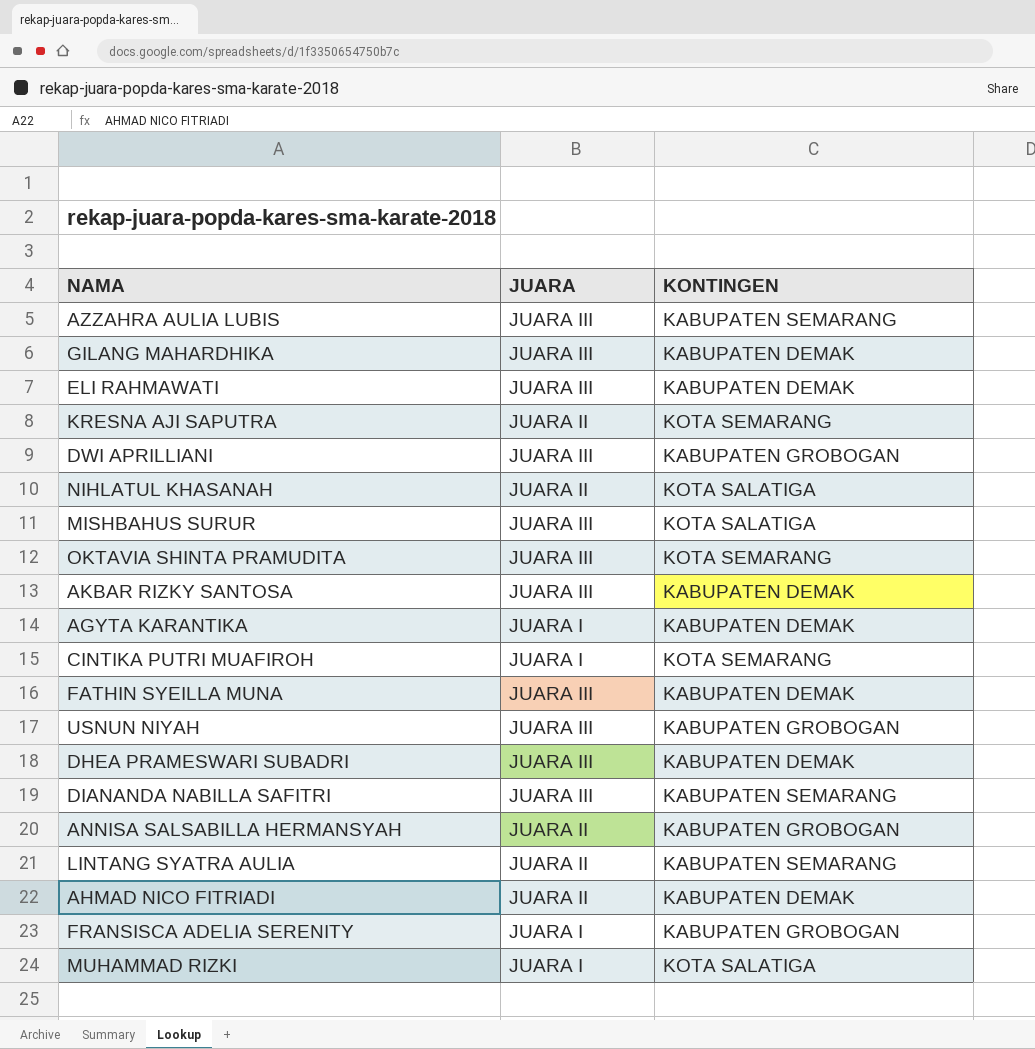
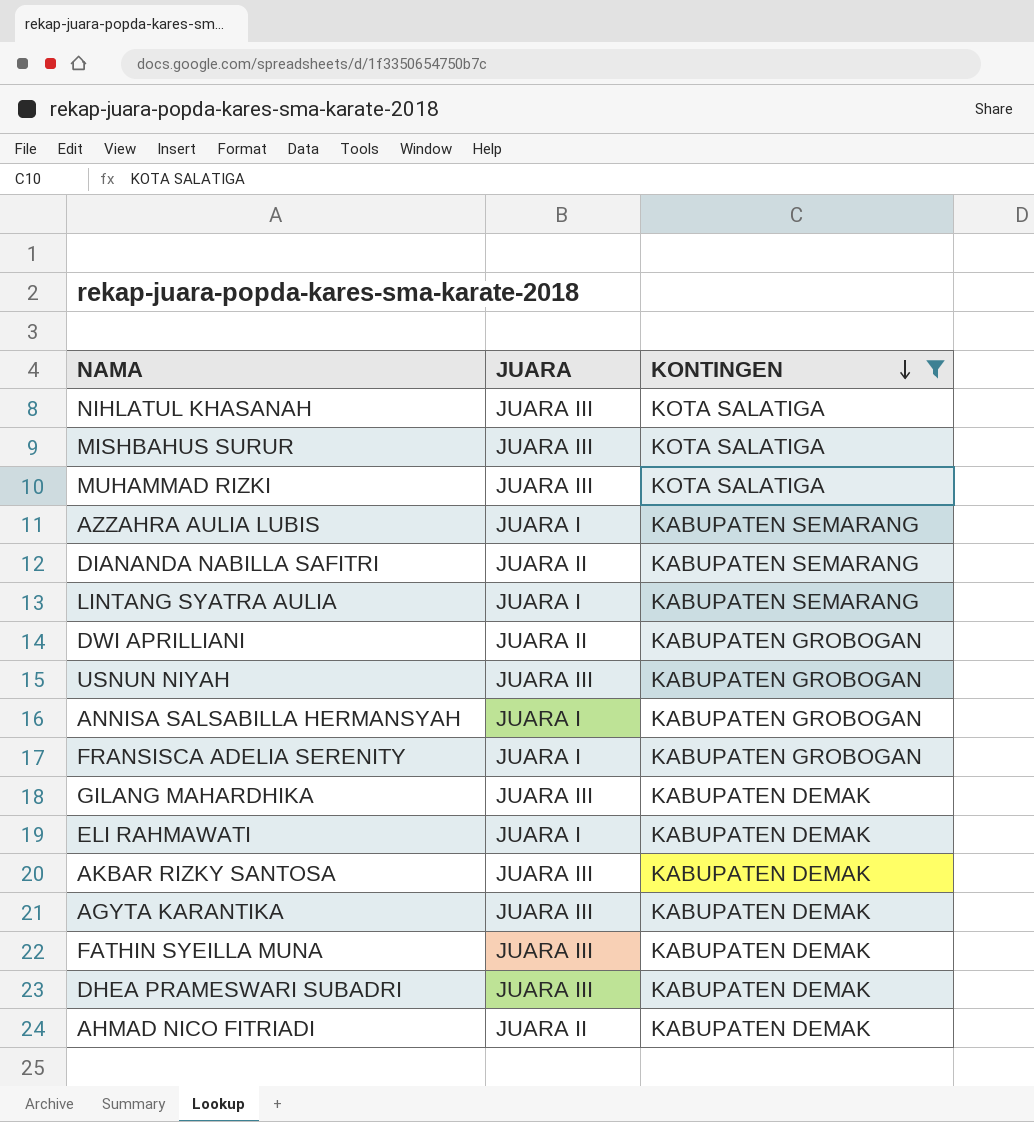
filter: none -> KONTINGEN != KOTA SEMARANG
row order: none -> KONTINGEN descending
NIHLATUL KHASANAH | JUARA: JUARA II -> JUARA III
MUHAMMAD RIZKI | JUARA: JUARA I -> JUARA III
AZZAHRA AULIA LUBIS | JUARA: JUARA III -> JUARA I
DIANANDA NABILLA SAFITRI | JUARA: JUARA III -> JUARA II
LINTANG SYATRA AULIA | JUARA: JUARA II -> JUARA I
DWI APRILLIANI | JUARA: JUARA III -> JUARA II
ANNISA SALSABILLA HERMANSYAH | JUARA: JUARA II -> JUARA I
ELI RAHMAWATI | JUARA: JUARA III -> JUARA I
AGYTA KARANTIKA | JUARA: JUARA I -> JUARA III

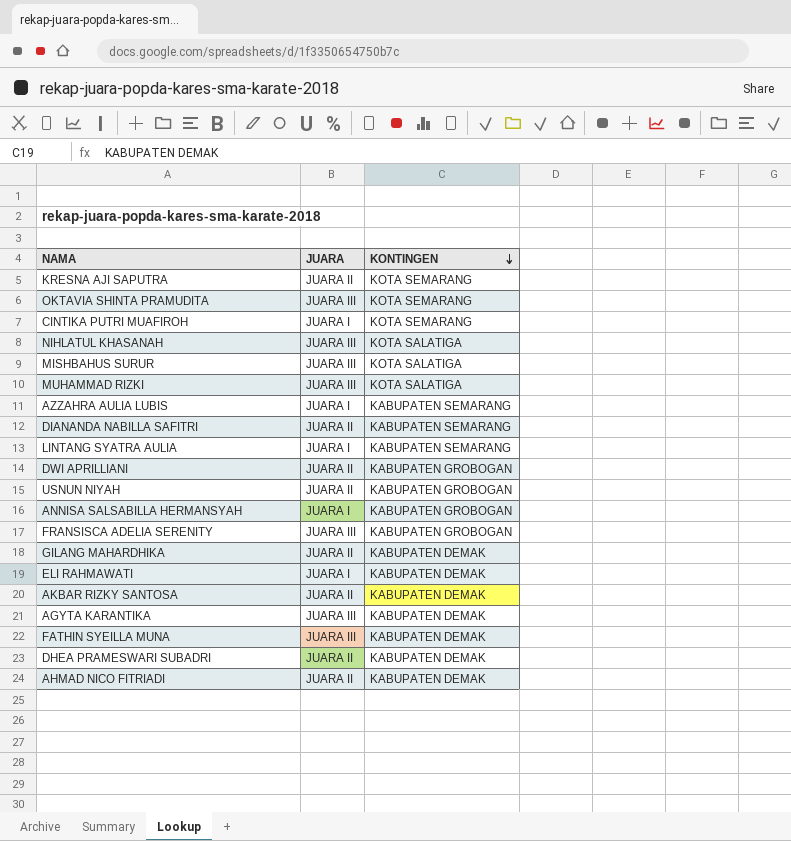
filter: KONTINGEN != KOTA SEMARANG -> none
USNUN NIYAH | JUARA: JUARA III -> JUARA II
FRANSISCA ADELIA SERENITY | JUARA: JUARA I -> JUARA III
GILANG MAHARDHIKA | JUARA: JUARA III -> JUARA II
AKBAR RIZKY SANTOSA | JUARA: JUARA III -> JUARA II
DHEA PRAMESWARI SUBADRI | JUARA: JUARA III -> JUARA II

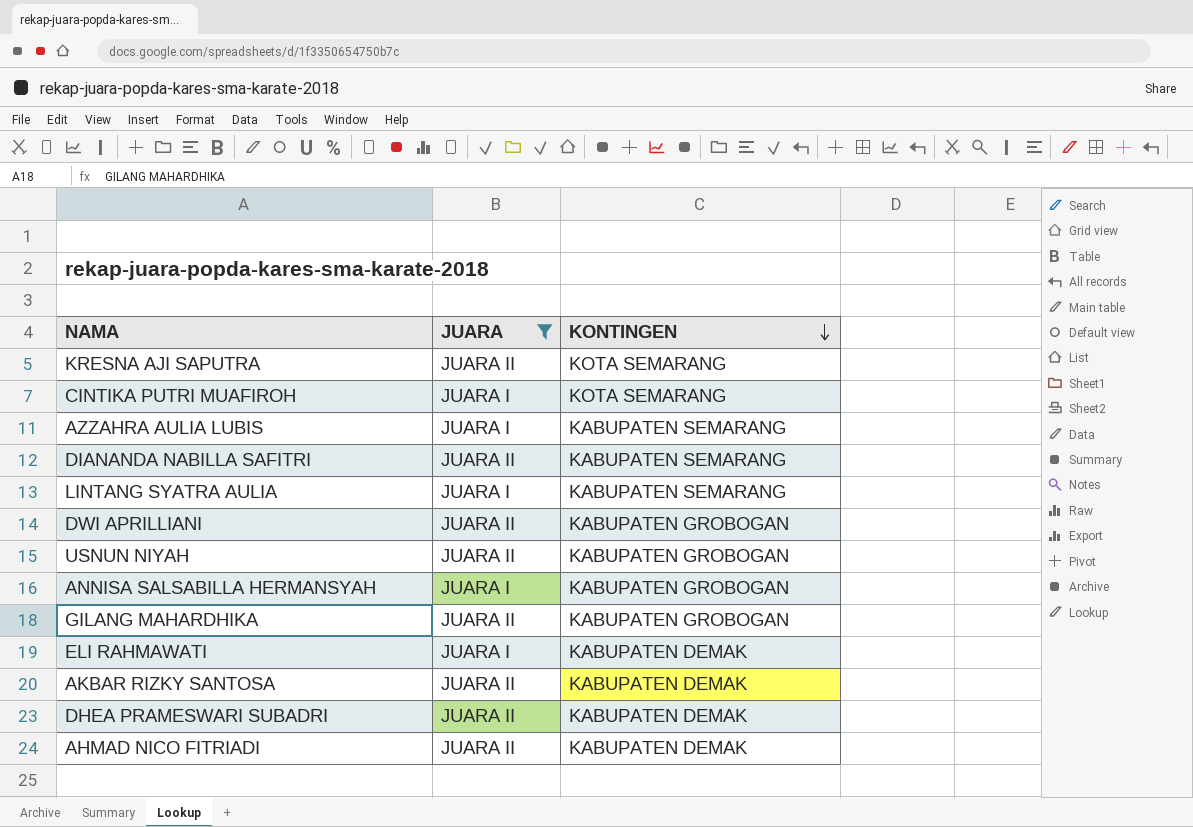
filter: none -> JUARA != JUARA III
GILANG MAHARDHIKA | KONTINGEN: KABUPATEN DEMAK -> KABUPATEN GROBOGAN

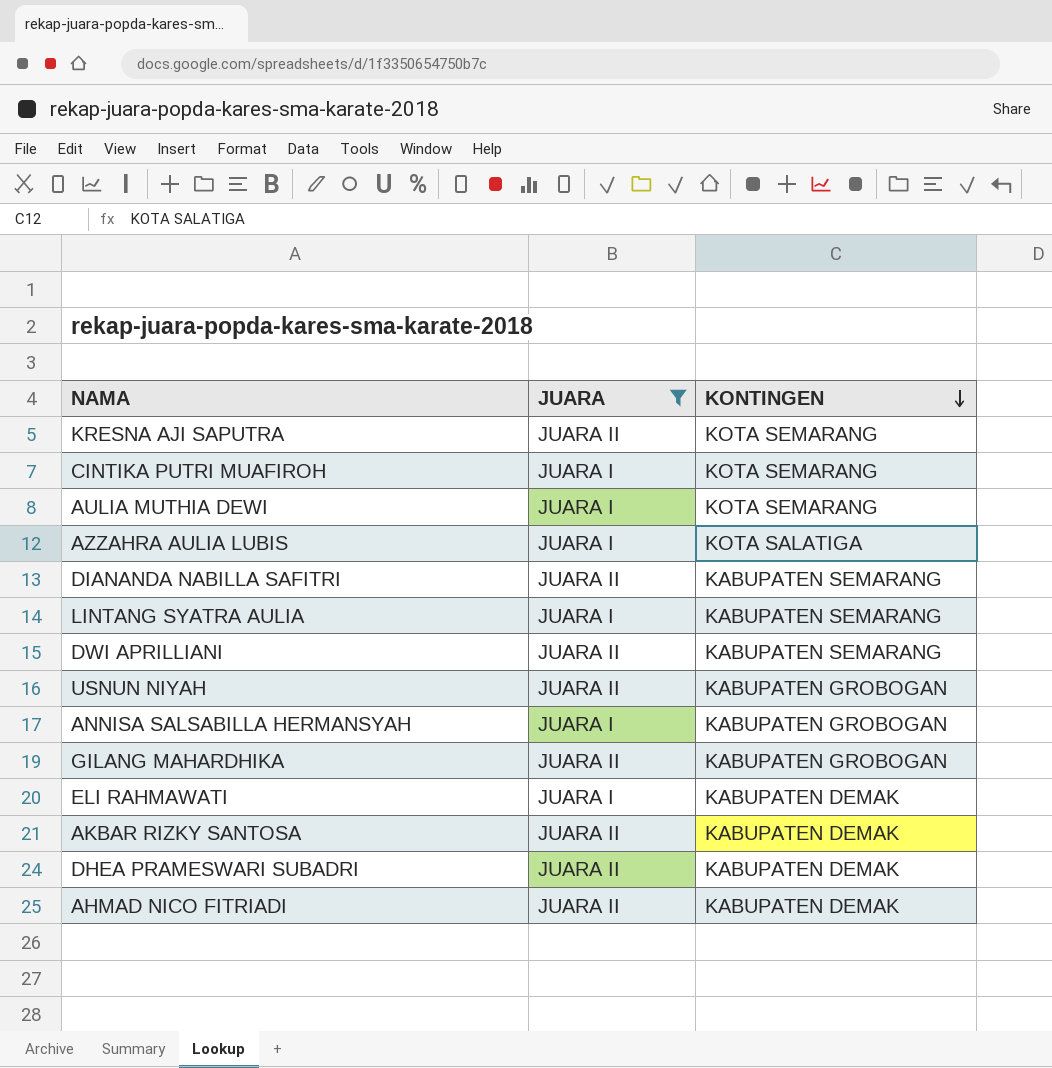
row AULIA MUTHIA DEWI: none -> JUARA I | KOTA SEMARANG
AZZAHRA AULIA LUBIS | KONTINGEN: KABUPATEN SEMARANG -> KOTA SALATIGA
DWI APRILLIANI | KONTINGEN: KABUPATEN GROBOGAN -> KABUPATEN SEMARANG

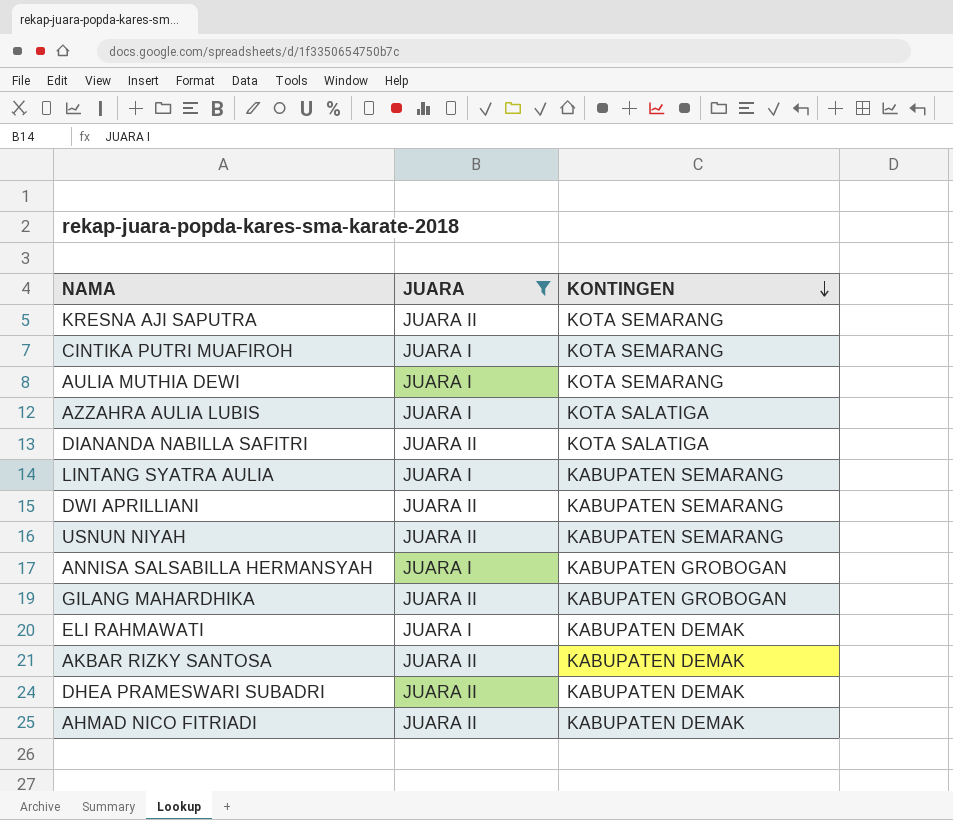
DIANANDA NABILLA SAFITRI | KONTINGEN: KABUPATEN SEMARANG -> KOTA SALATIGA
USNUN NIYAH | KONTINGEN: KABUPATEN GROBOGAN -> KABUPATEN SEMARANG

